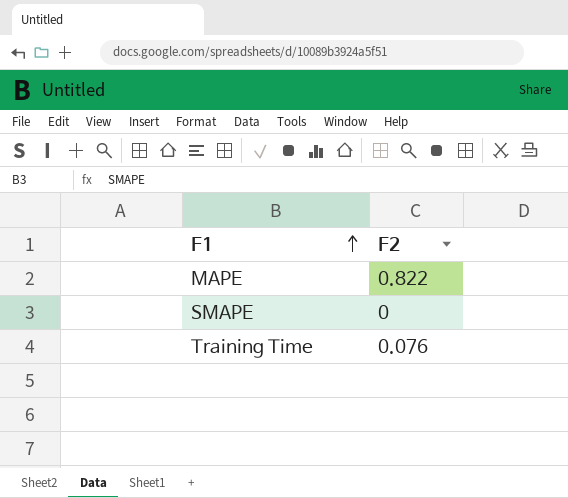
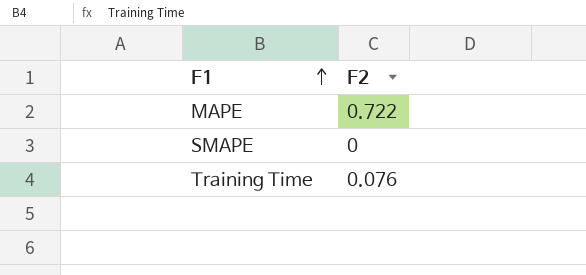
MAPE | F2: 0.822 -> 0.722

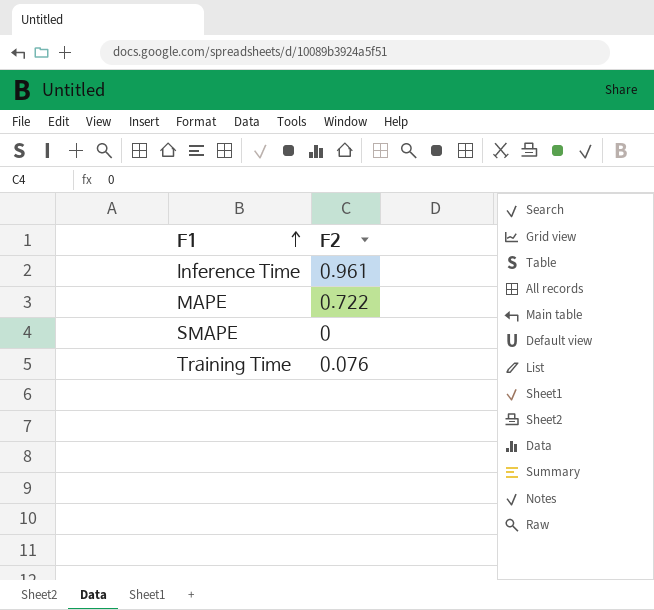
row Inference Time: none -> 0.961

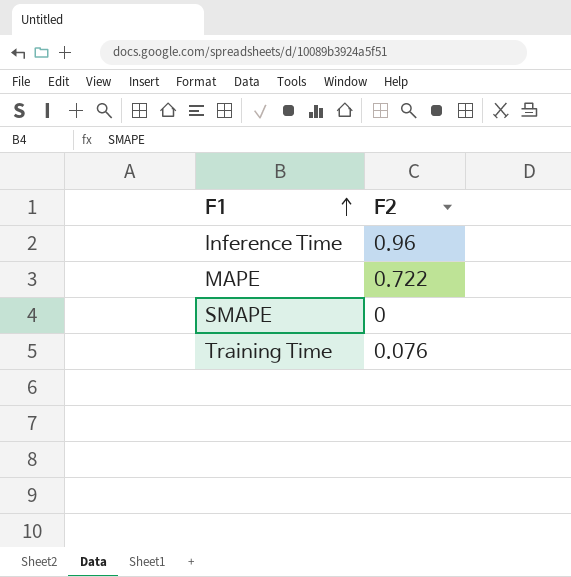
Inference Time | F2: 0.961 -> 0.96

